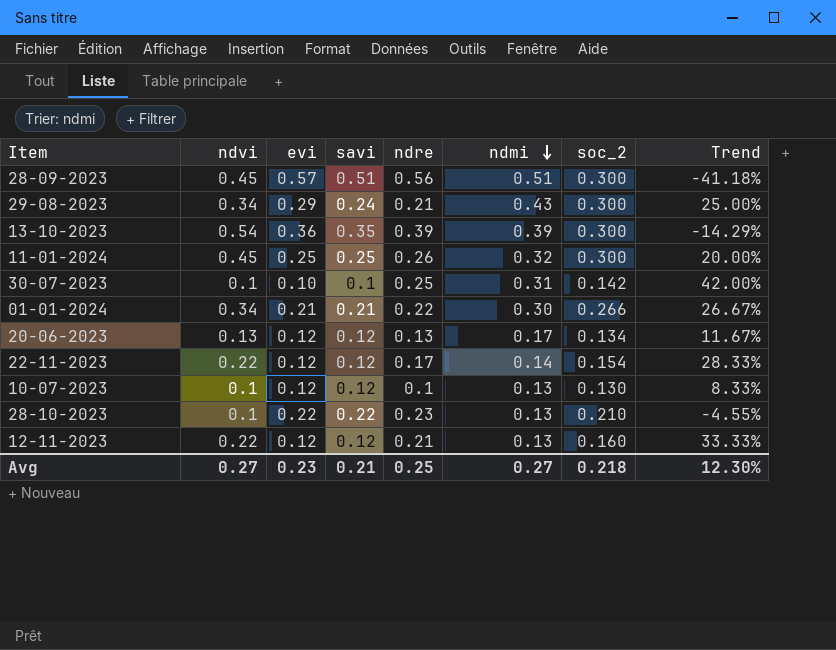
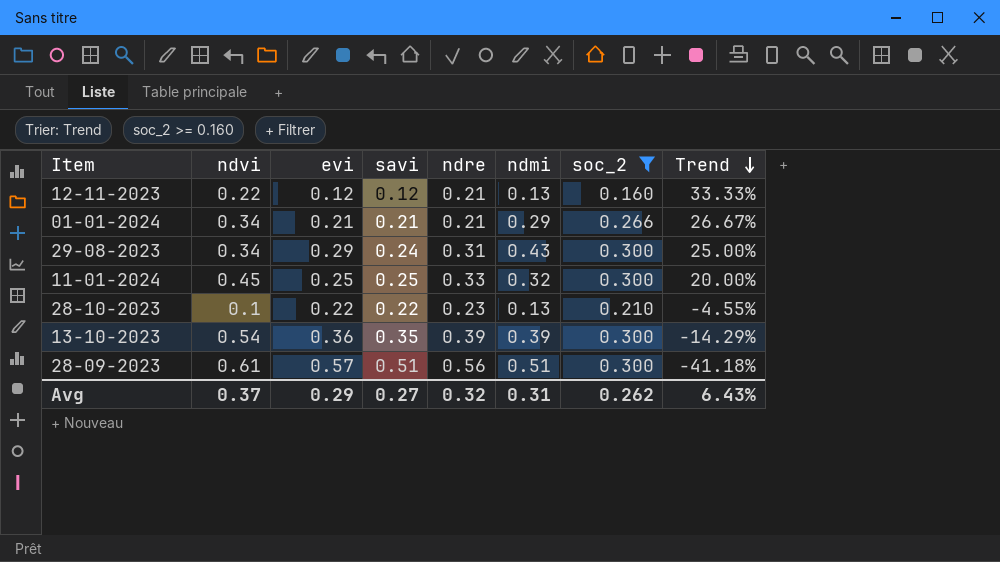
filter: none -> soc_2 >= 0.160
row order: ndmi descending -> Trend descending
01-01-2024 | ndre: 0.22 -> 0.21
01-01-2024 | ndmi: 0.30 -> 0.29
29-08-2023 | ndre: 0.21 -> 0.31
11-01-2024 | ndre: 0.26 -> 0.33
28-09-2023 | ndvi: 0.45 -> 0.61
Avg | ndvi: 0.27 -> 0.37
Avg | evi: 0.23 -> 0.29
Avg | savi: 0.21 -> 0.27
Avg | ndre: 0.25 -> 0.32
Avg | ndmi: 0.27 -> 0.31
Avg | soc_2: 0.218 -> 0.262
Avg | Trend: 12.30% -> 6.43%

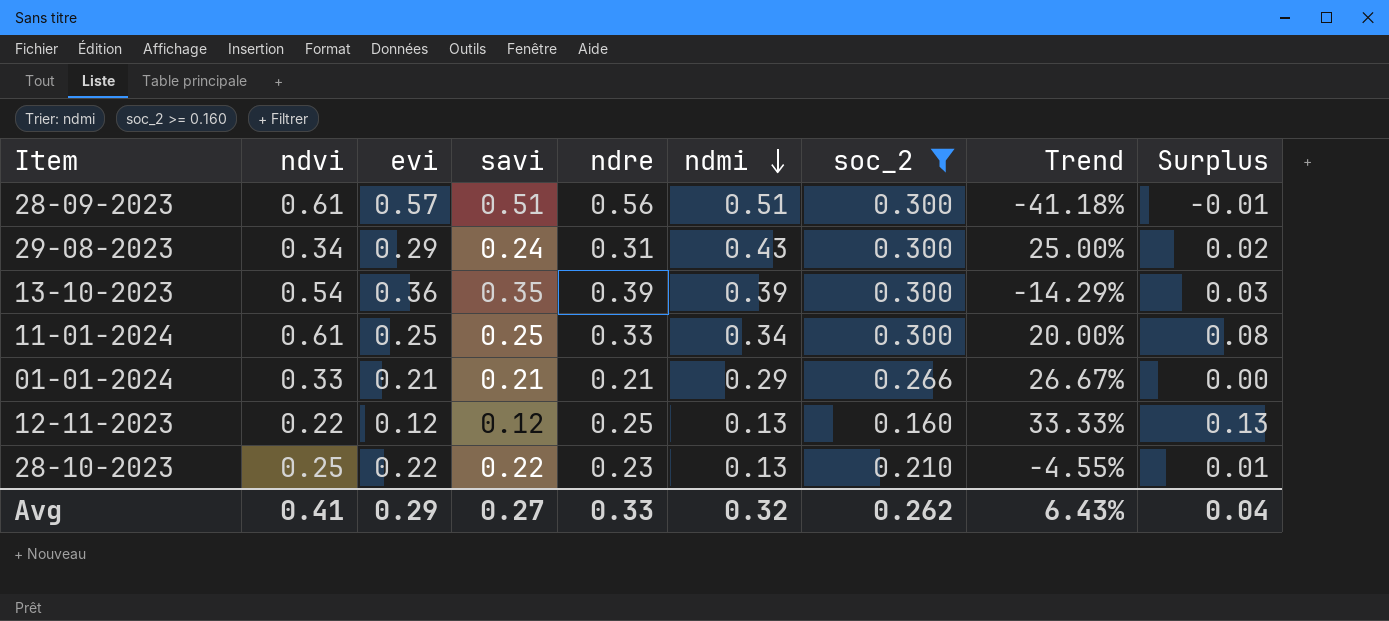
row order: Trend descending -> ndmi descending
column Surplus | formula: none -> [ndre] - [evi]
11-01-2024 | ndvi: 0.45 -> 0.61
11-01-2024 | ndmi: 0.32 -> 0.34
01-01-2024 | ndvi: 0.34 -> 0.33
12-11-2023 | ndre: 0.21 -> 0.25
28-10-2023 | ndvi: 0.1 -> 0.25
Avg | ndvi: 0.37 -> 0.41
Avg | ndre: 0.32 -> 0.33
Avg | ndmi: 0.31 -> 0.32

